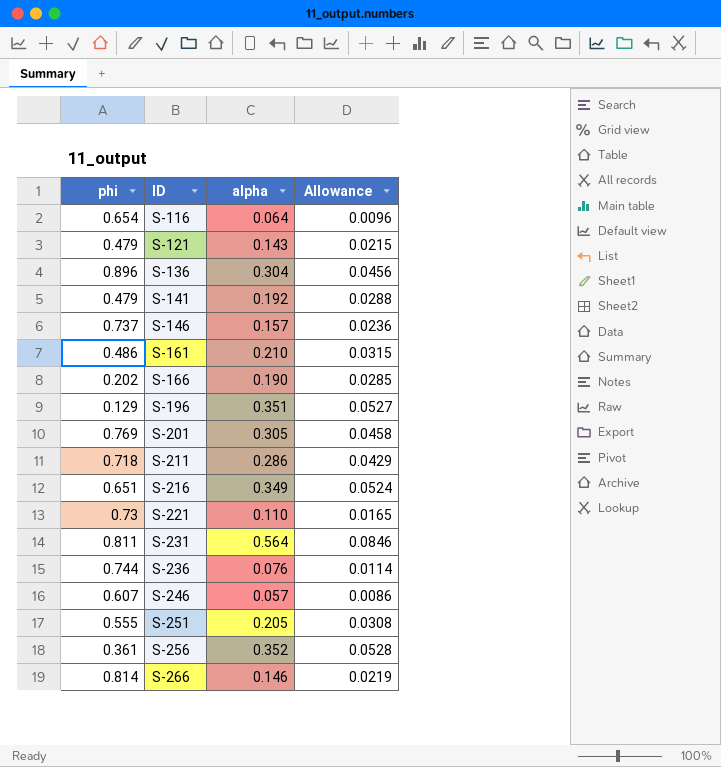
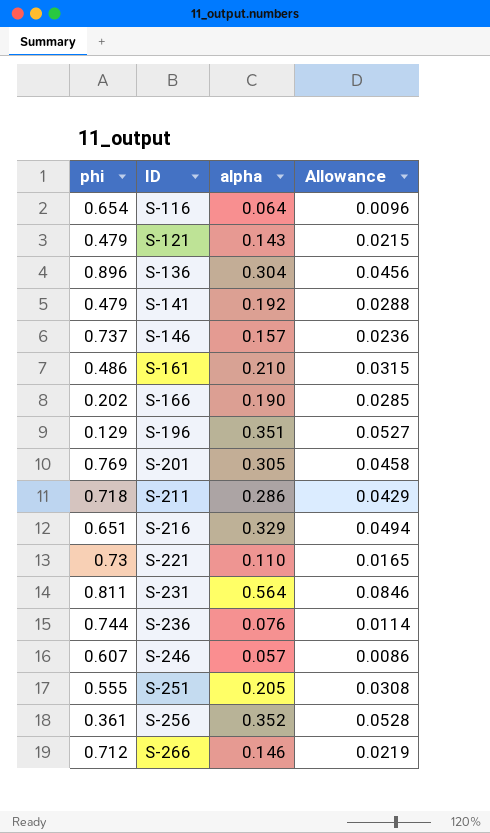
S-216 | alpha: 0.349 -> 0.329
S-216 | Allowance: 0.0524 -> 0.0494
S-266 | phi: 0.814 -> 0.712

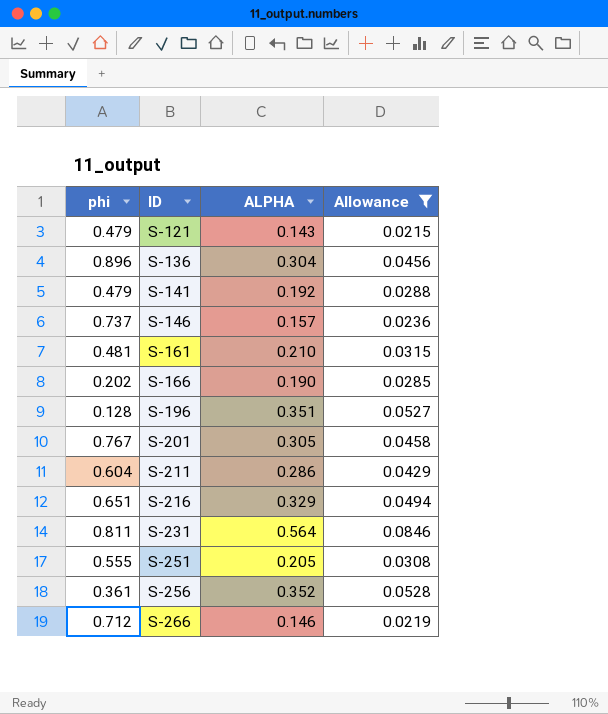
filter: none -> Allowance >= 0.0215
column name: alpha -> ALPHA
S-161 | phi: 0.486 -> 0.481
S-196 | phi: 0.129 -> 0.128
S-201 | phi: 0.769 -> 0.767
S-211 | phi: 0.718 -> 0.604

